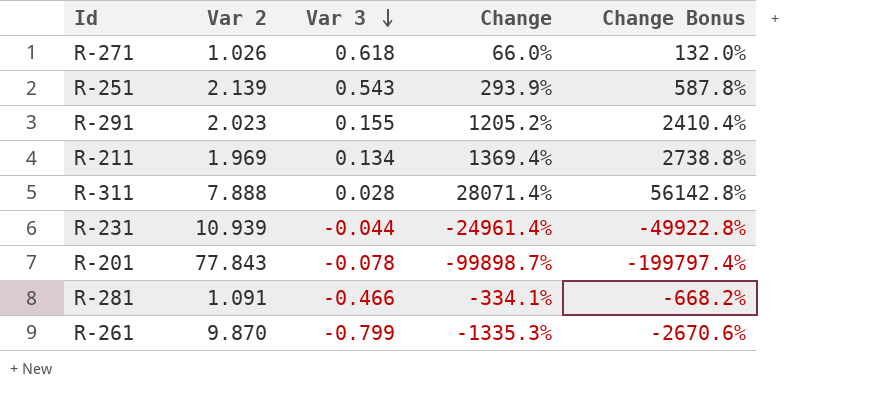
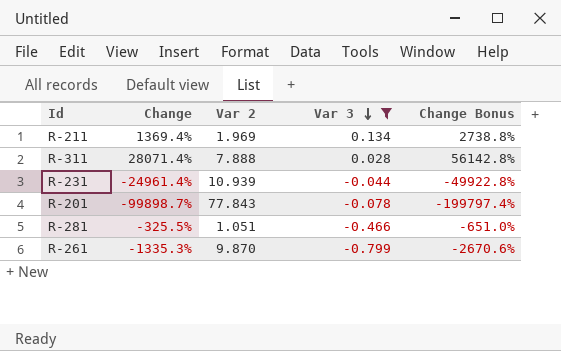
filter: none -> Var 3 <= 0.134
column Change | position: 4 -> 2
R-281 | Change: -334.1% -> -325.5%
R-281 | Var 2: 1.091 -> 1.051
R-281 | Change Bonus: -668.2% -> -651.0%

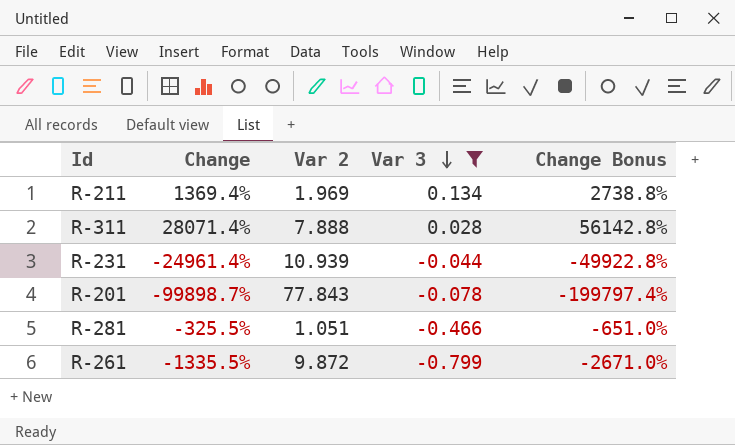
R-261 | Change: -1335.3% -> -1335.5%
R-261 | Var 2: 9.870 -> 9.872
R-261 | Change Bonus: -2670.6% -> -2671.0%

